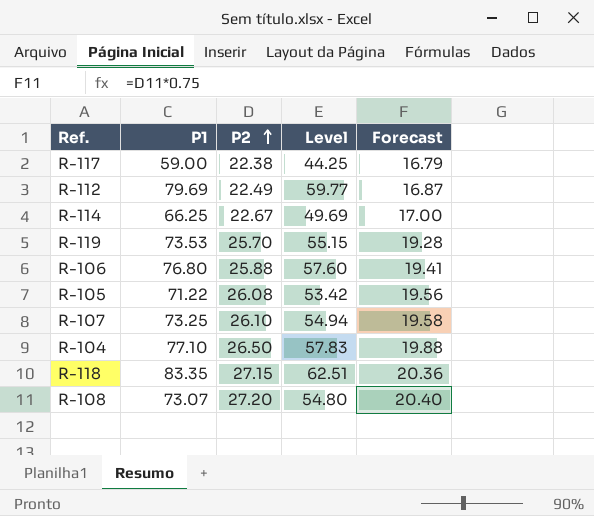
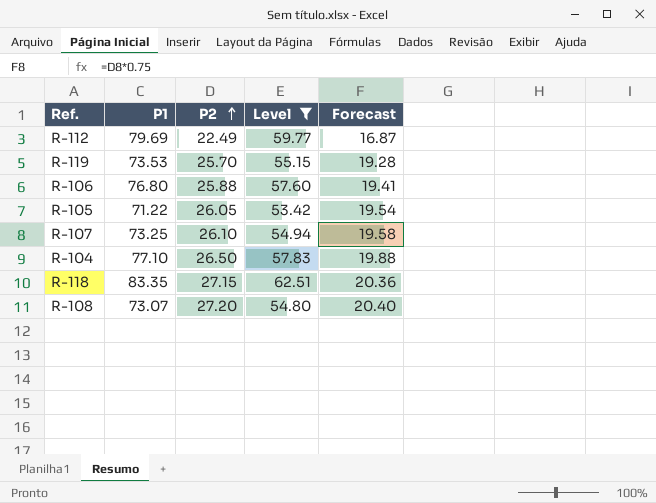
filter: none -> Level >= 53.42
R-105 | P2: 26.08 -> 26.05
R-105 | Forecast: 19.56 -> 19.54

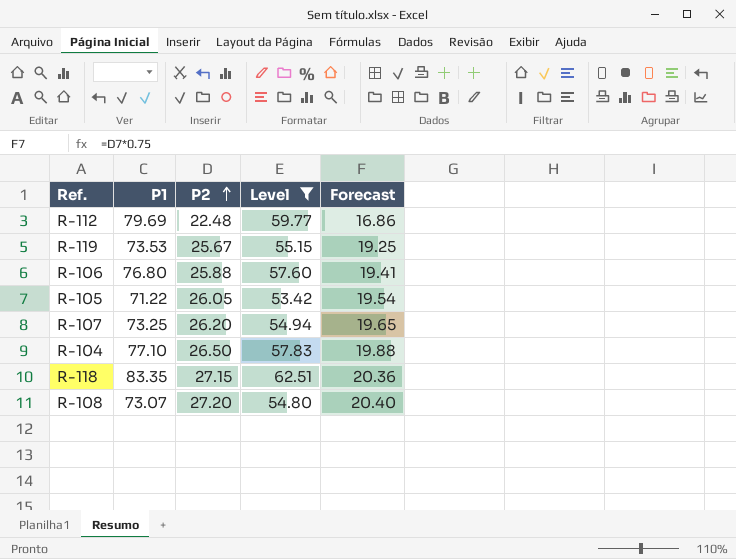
R-112 | P2: 22.49 -> 22.48
R-112 | Forecast: 16.87 -> 16.86
R-119 | P2: 25.70 -> 25.67
R-119 | Forecast: 19.28 -> 19.25
R-107 | P2: 26.10 -> 26.20
R-107 | Forecast: 19.58 -> 19.65

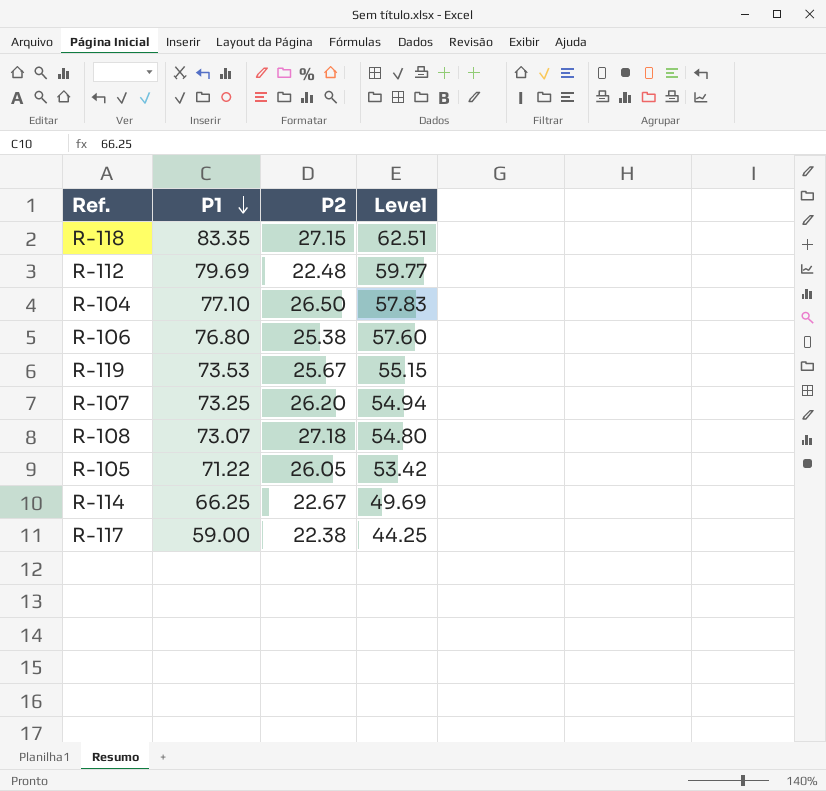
filter: Level >= 53.42 -> none
row order: P2 ascending -> P1 descending
column Forecast | formula: [P2] * 0.75 -> none
R-106 | P2: 25.88 -> 25.38
R-108 | P2: 27.20 -> 27.18

